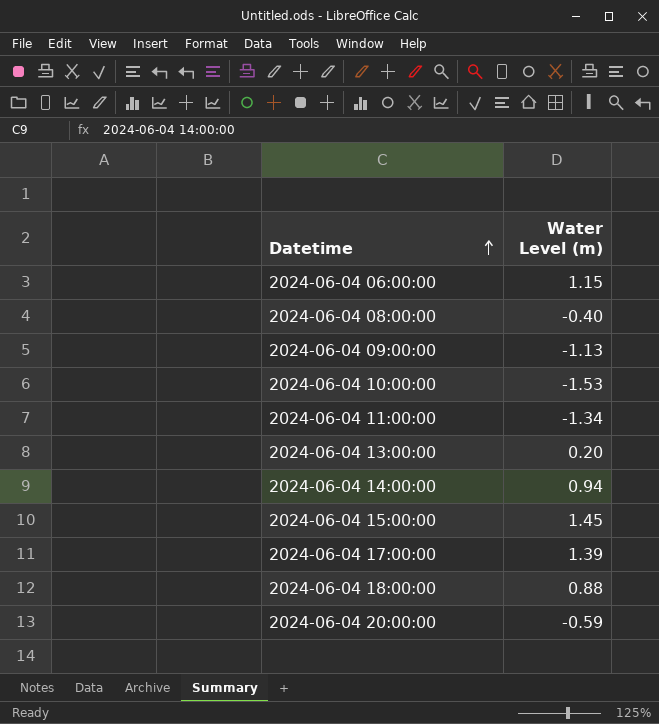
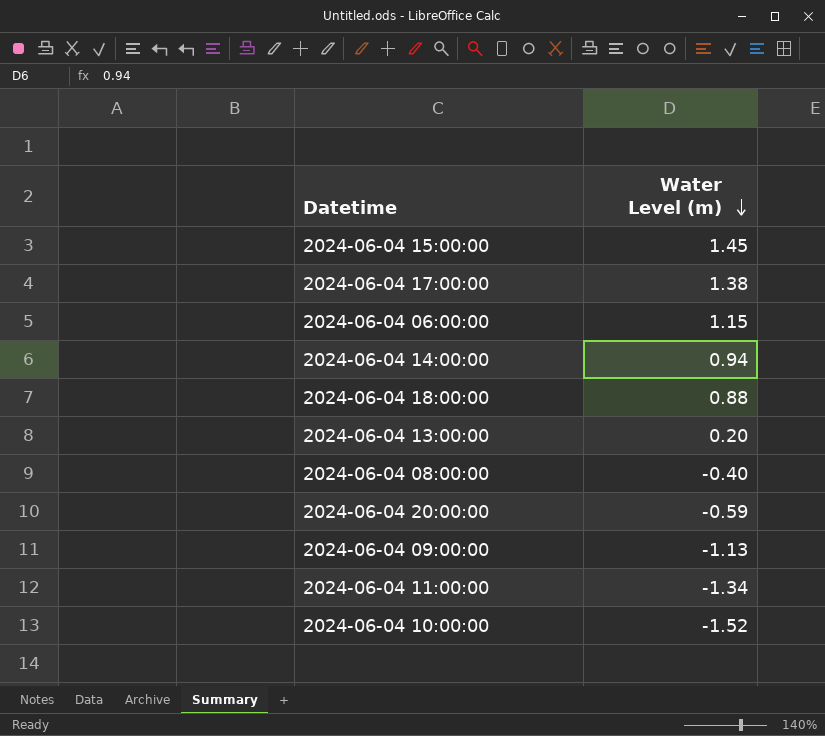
row order: Datetime ascending -> Water Level (m) descending
2024-06-04 17:00:00 | Water Level (m): 1.39 -> 1.38
2024-06-04 10:00:00 | Water Level (m): -1.53 -> -1.52

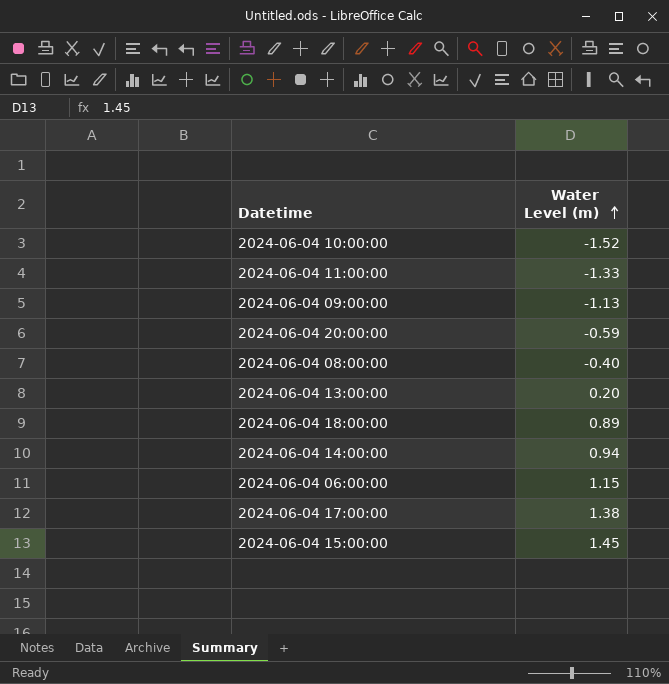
row order: Water Level (m) descending -> Water Level (m) ascending
2024-06-04 11:00:00 | Water Level (m): -1.34 -> -1.33
2024-06-04 18:00:00 | Water Level (m): 0.88 -> 0.89

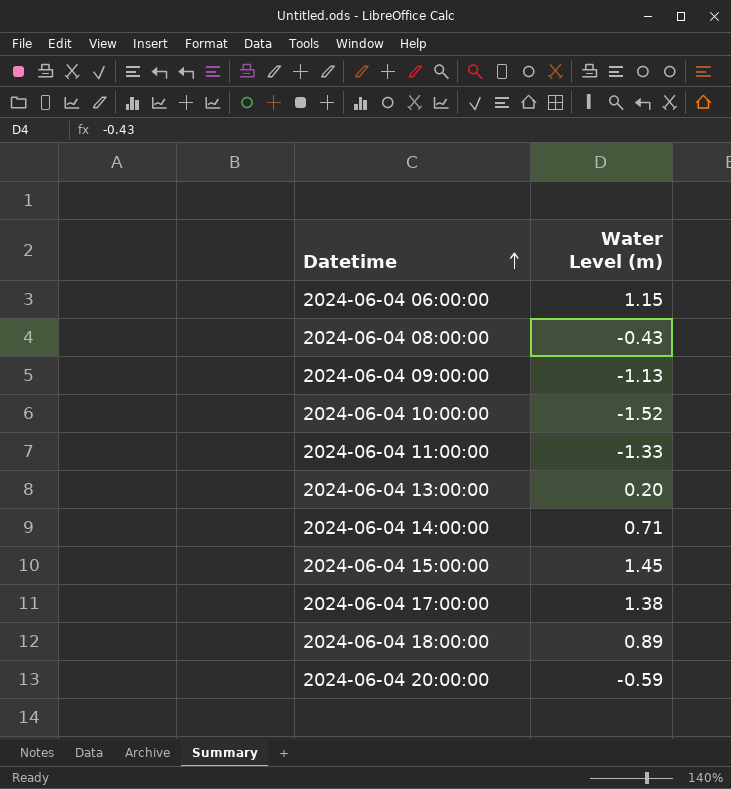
row order: Water Level (m) ascending -> Datetime ascending
2024-06-04 08:00:00 | Water Level (m): -0.40 -> -0.43
2024-06-04 14:00:00 | Water Level (m): 0.94 -> 0.71

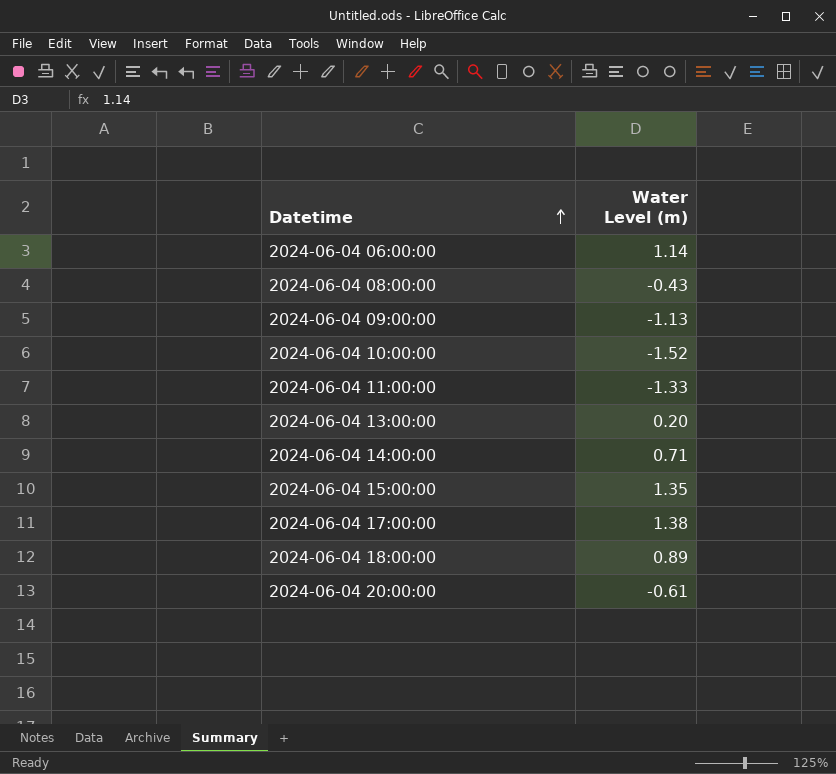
2024-06-04 06:00:00 | Water Level (m): 1.15 -> 1.14
2024-06-04 15:00:00 | Water Level (m): 1.45 -> 1.35
2024-06-04 20:00:00 | Water Level (m): -0.59 -> -0.61

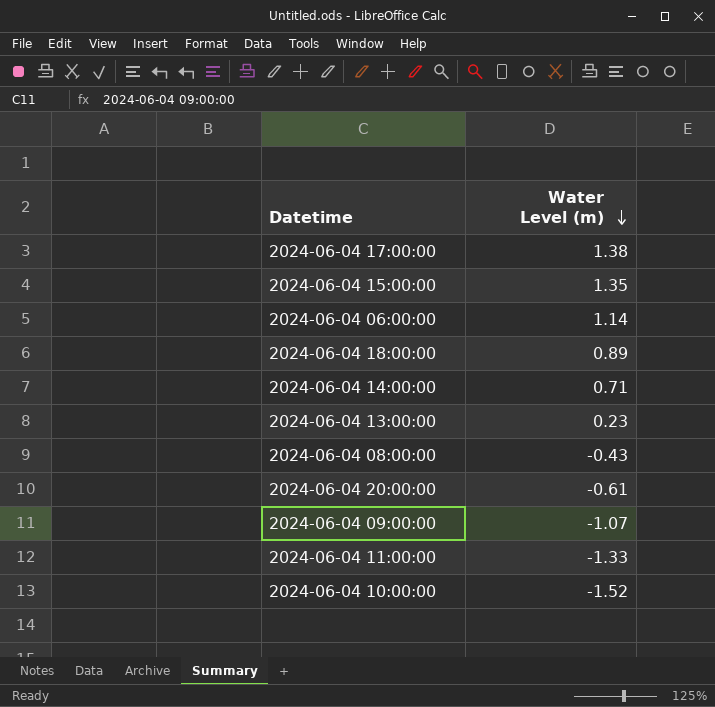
row order: Datetime ascending -> Water Level (m) descending
2024-06-04 13:00:00 | Water Level (m): 0.20 -> 0.23
2024-06-04 09:00:00 | Water Level (m): -1.13 -> -1.07

